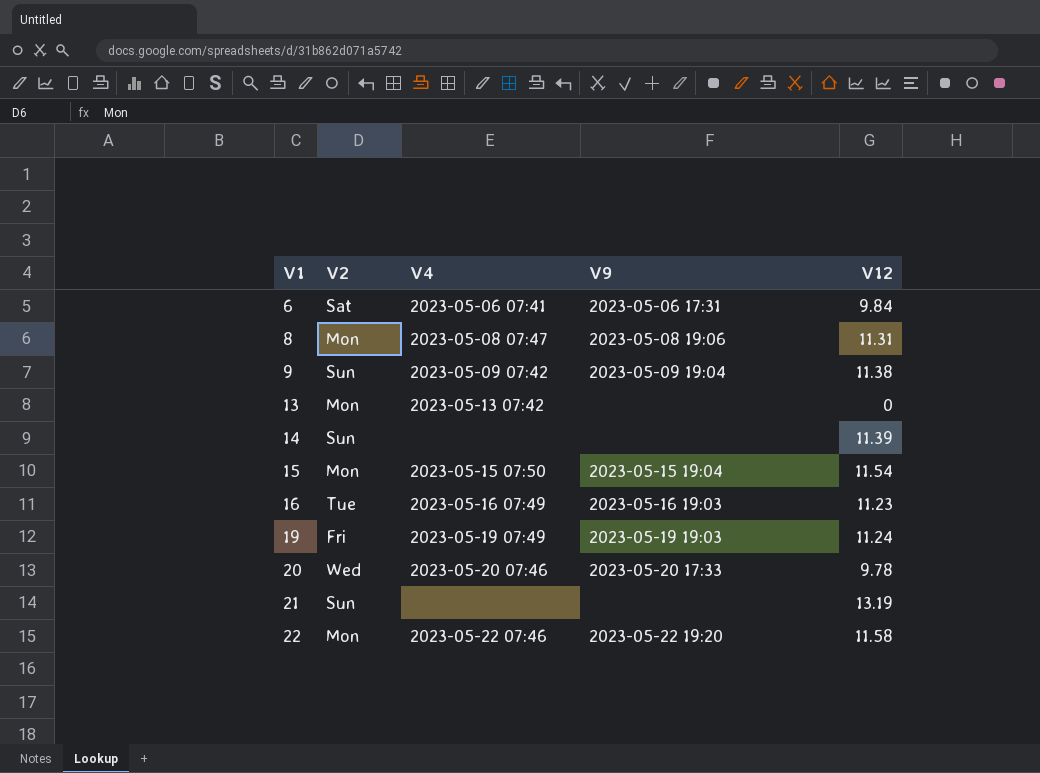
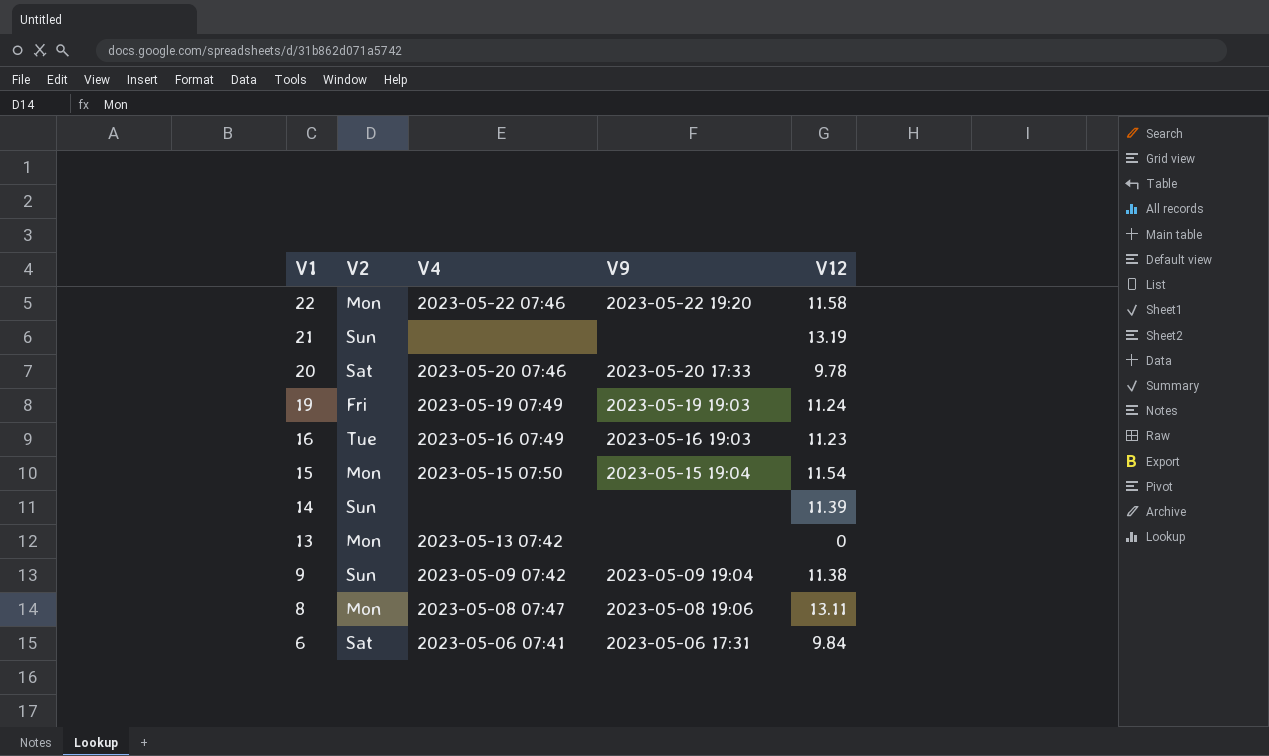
row order: V1 ascending -> V1 descending
20 | V2: Wed -> Sat
8 | V12: 11.31 -> 13.11

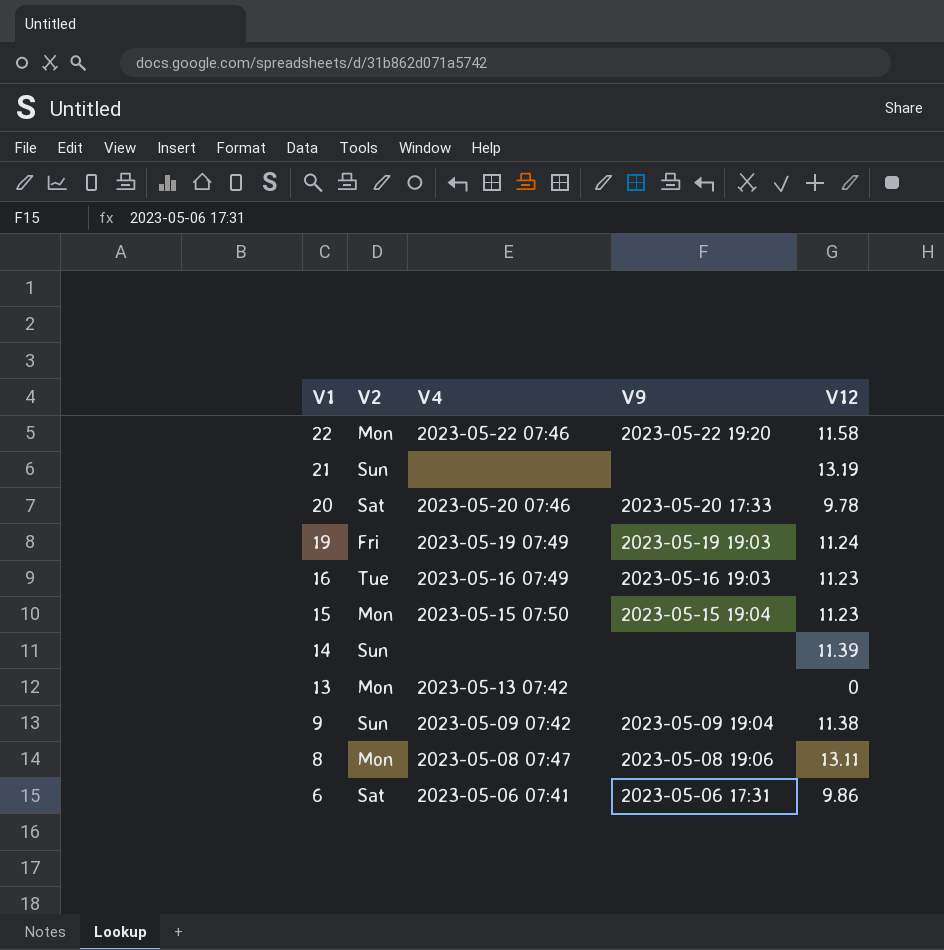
15 | V12: 11.54 -> 11.23
6 | V12: 9.84 -> 9.86

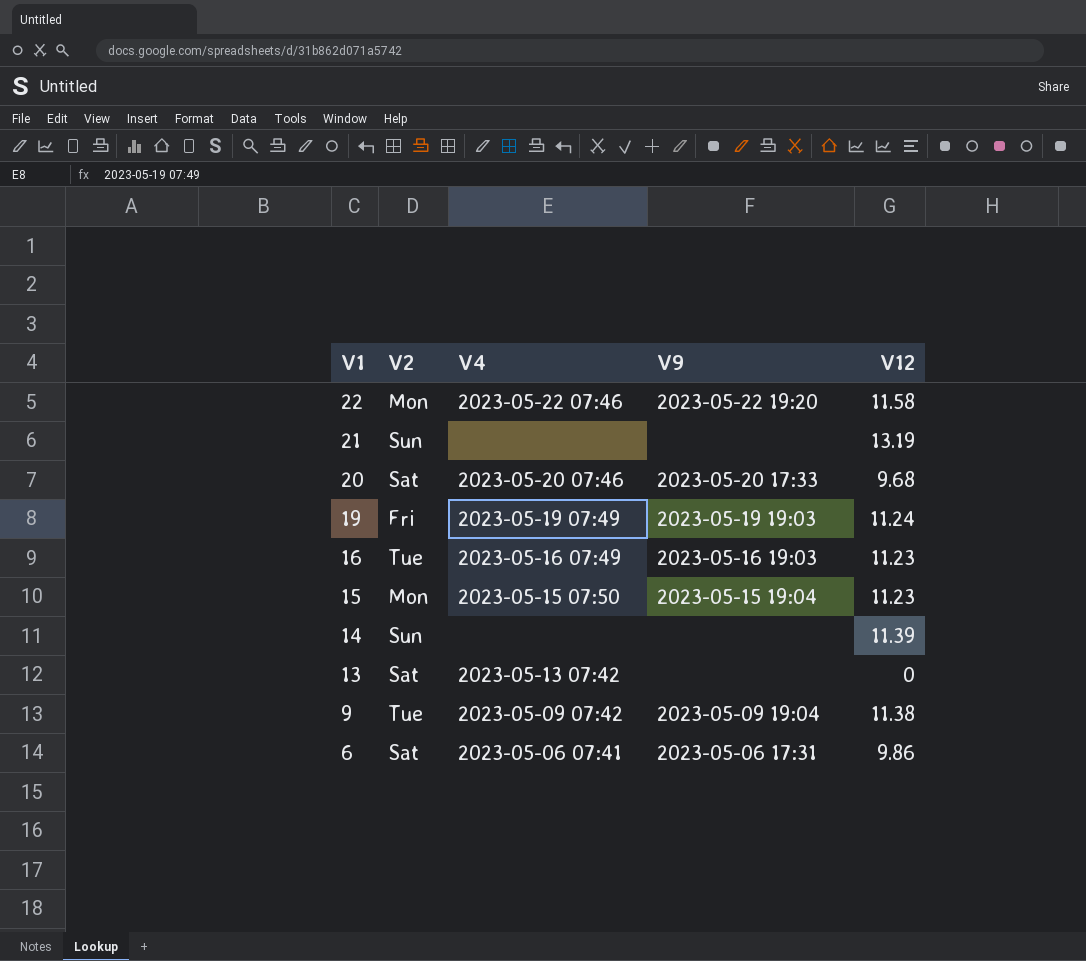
row 8: Mon | 2023-05-08 07:47 | 2023-05-08 19:06 | 13.11 -> none
20 | V12: 9.78 -> 9.68
13 | V2: Mon -> Sat
9 | V2: Sun -> Tue

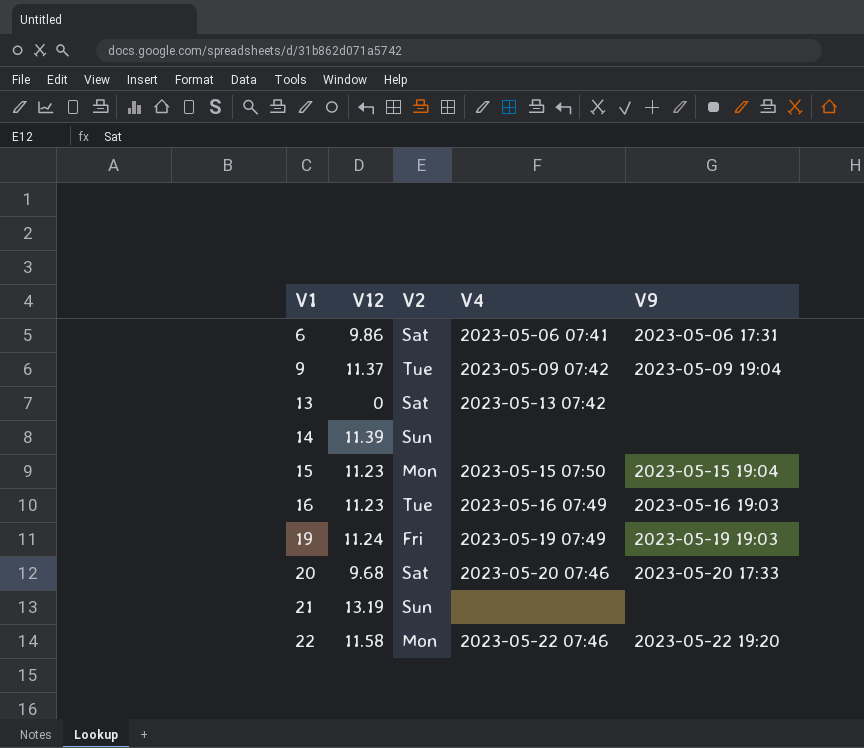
row order: V1 descending -> V1 ascending
column V12 | position: 5 -> 2
9 | V12: 11.38 -> 11.37

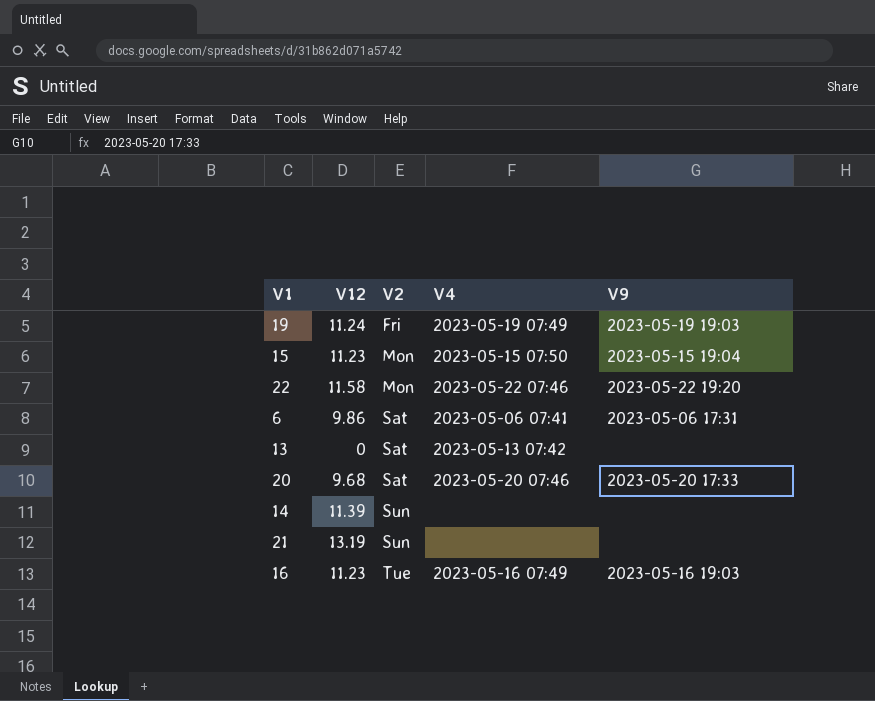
row order: V1 ascending -> V2 ascending
row 9: 11.37 | Tue | 2023-05-09 07:42 | 2023-05-09 19:04 -> none

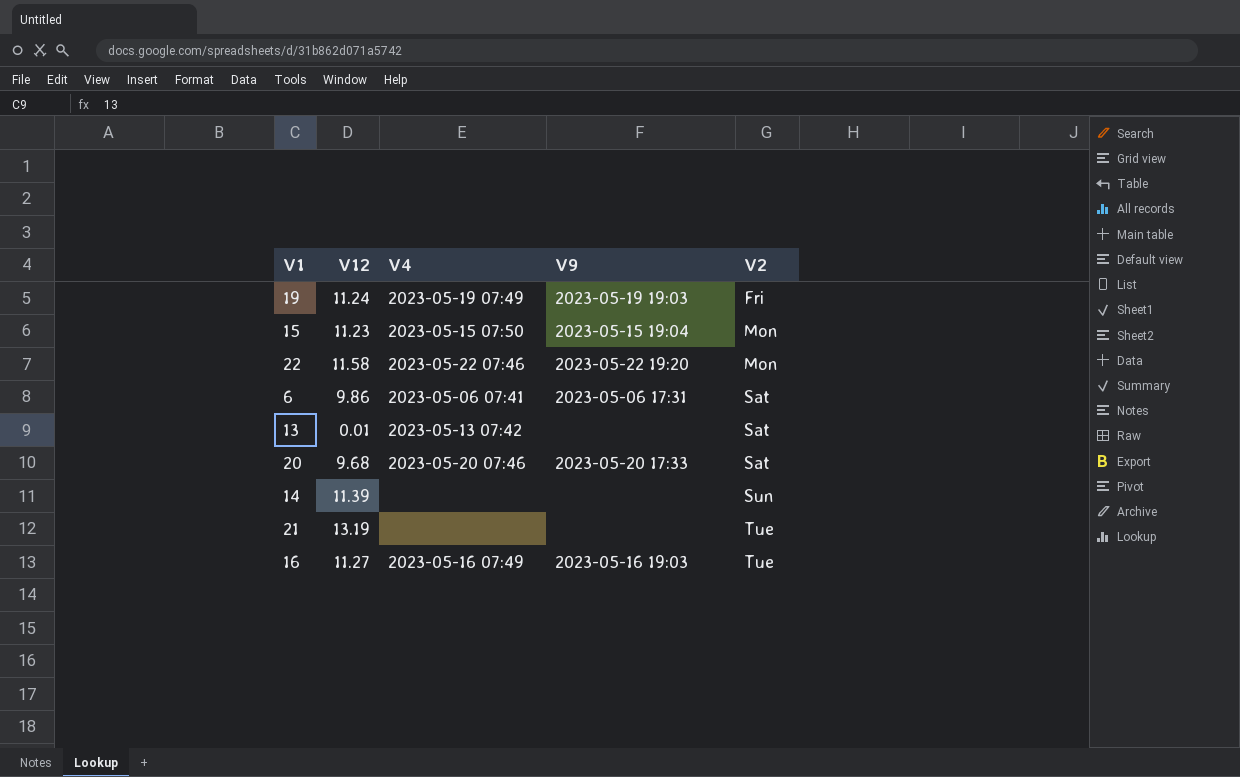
column V2 | position: 3 -> 5
13 | V12: 0 -> 0.01
21 | V2: Sun -> Tue
16 | V12: 11.23 -> 11.27

